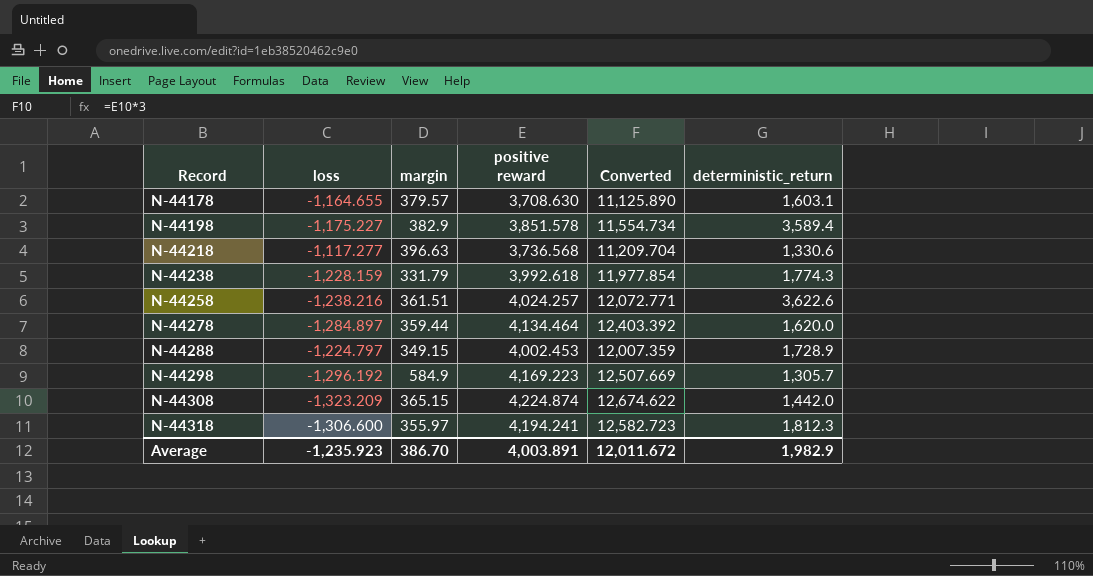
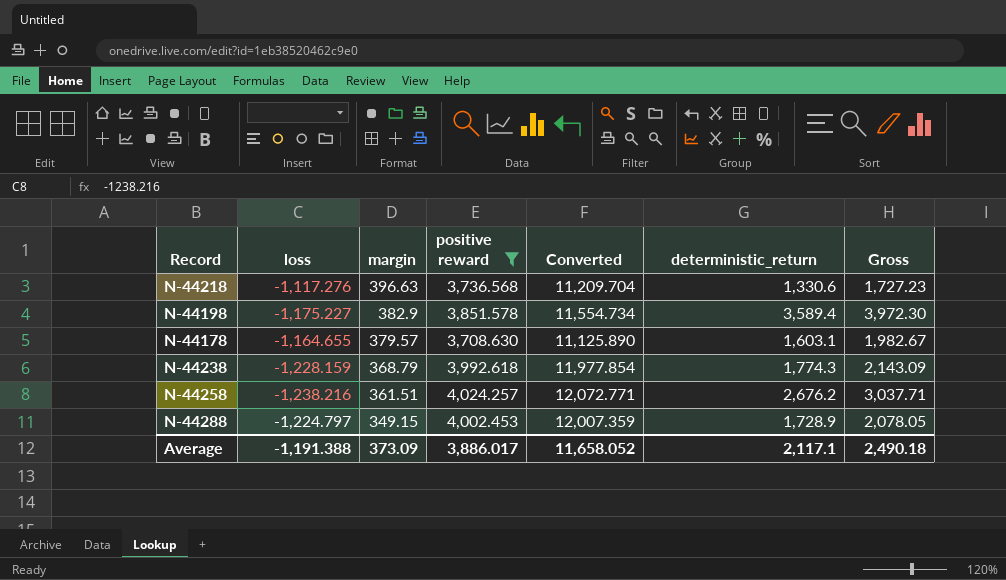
filter: none -> positive reward <= 4,024.257
row order: Record ascending -> margin descending
column Gross | formula: none -> [margin] + [deterministic_return]
N-44218 | loss: -1,117.277 -> -1,117.276
N-44238 | margin: 331.79 -> 368.79
N-44258 | deterministic_return: 3,622.6 -> 2,676.2
Average | loss: -1,235.923 -> -1,191.388
Average | margin: 386.70 -> 373.09
Average | positive reward: 4,003.891 -> 3,886.017
Average | Converted: 12,011.672 -> 11,658.052
Average | deterministic_return: 1,982.9 -> 2,117.1

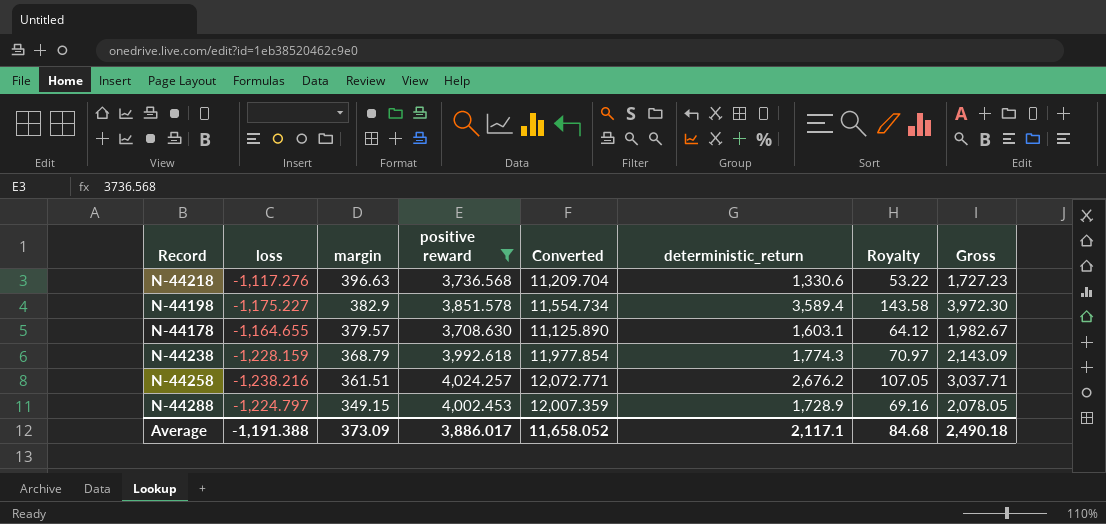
column Royalty | formula: none -> [deterministic_return] * 0.04

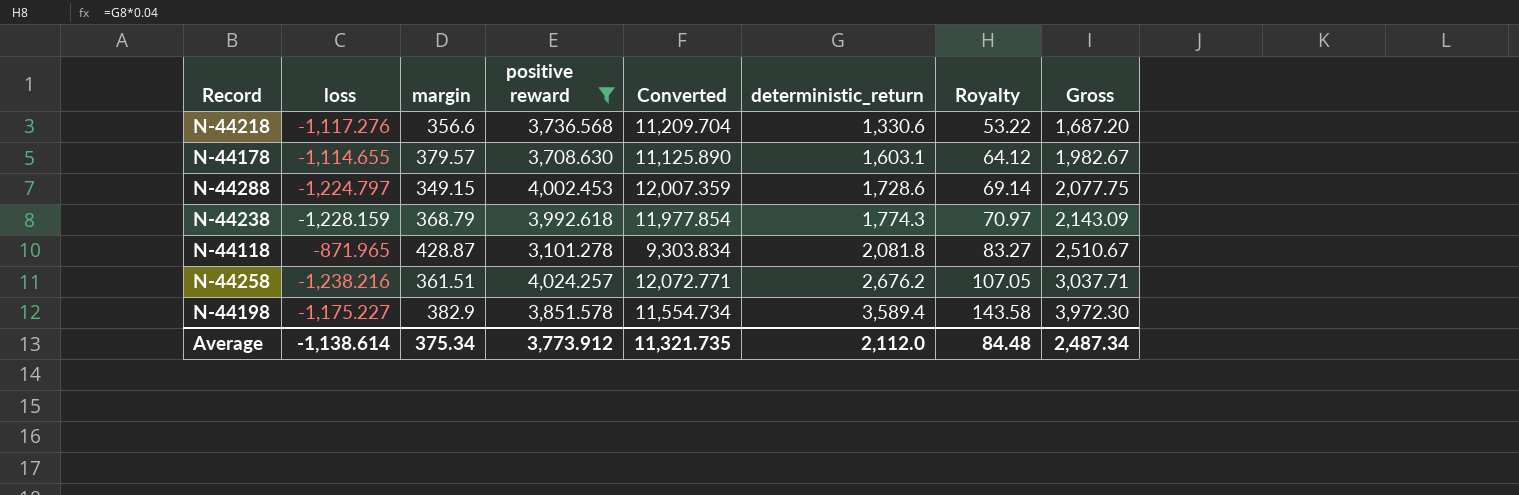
row order: margin descending -> deterministic_return ascending
N-44218 | margin: 396.63 -> 356.6
N-44218 | Gross: 1,727.23 -> 1,687.20
N-44178 | loss: -1,164.655 -> -1,114.655
N-44288 | deterministic_return: 1,728.9 -> 1,728.6
N-44288 | Royalty: 69.16 -> 69.14
N-44288 | Gross: 2,078.05 -> 2,077.75
row N-44118: none -> -871.965 | 428.87 | 3,101.278 | 9,303.834 | 2,081.8 | 83.27 | 2,510.67
Average | loss: -1,191.388 -> -1,138.614
Average | margin: 373.09 -> 375.34
Average | positive reward: 3,886.017 -> 3,773.912
Average | Converted: 11,658.052 -> 11,321.735
Average | deterministic_return: 2,117.1 -> 2,112.0
Average | Royalty: 84.68 -> 84.48
Average | Gross: 2,490.18 -> 2,487.34

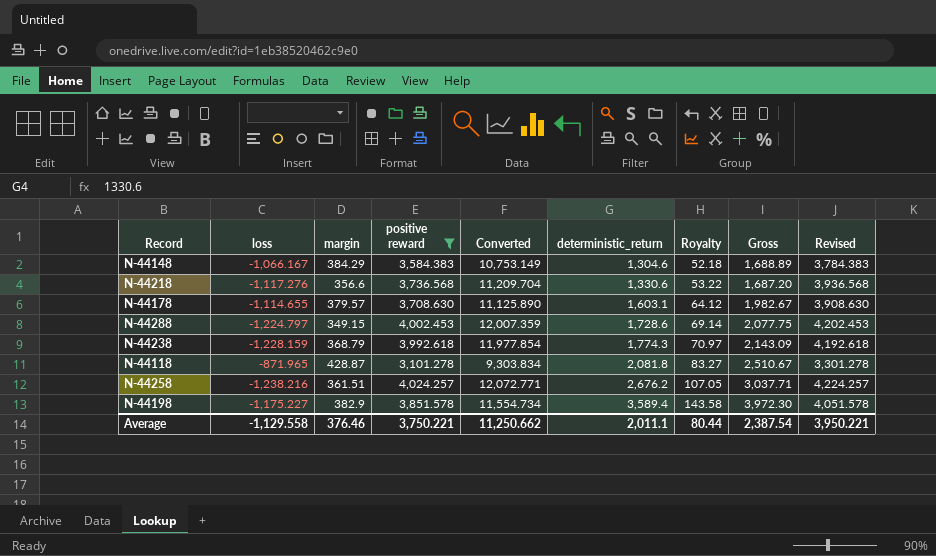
column Revised | formula: none -> [positive reward] + 200
row N-44148: none -> -1,066.167 | 384.29 | 3,584.383 | 10,753.149 | 1,304.6 | 52.18 | 1,688.89 | 3,784.383
Average | loss: -1,138.614 -> -1,129.558
Average | margin: 375.34 -> 376.46
Average | positive reward: 3,773.912 -> 3,750.221
Average | Converted: 11,321.735 -> 11,250.662
Average | deterministic_return: 2,112.0 -> 2,011.1
Average | Royalty: 84.48 -> 80.44
Average | Gross: 2,487.34 -> 2,387.54

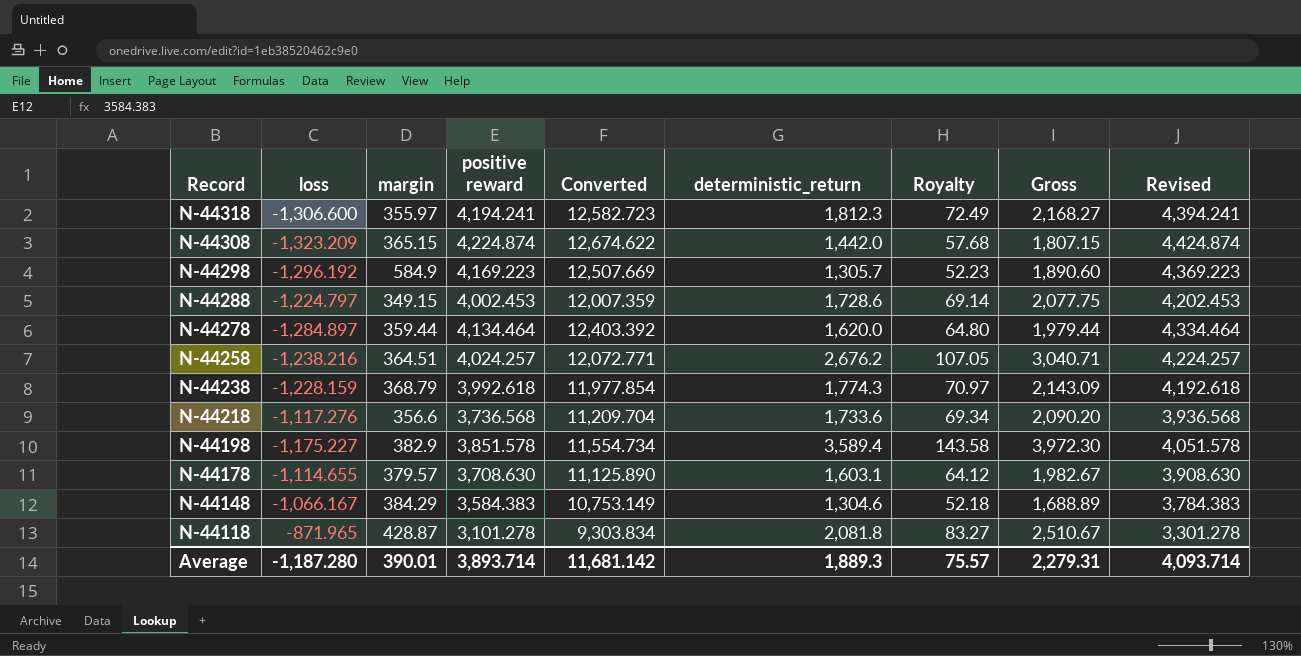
filter: positive reward <= 4,024.257 -> none
row order: deterministic_return ascending -> Record descending
N-44258 | margin: 361.51 -> 364.51
N-44258 | Gross: 3,037.71 -> 3,040.71
N-44218 | deterministic_return: 1,330.6 -> 1,733.6
N-44218 | Royalty: 53.22 -> 69.34
N-44218 | Gross: 1,687.20 -> 2,090.20
Average | loss: -1,129.558 -> -1,187.280
Average | margin: 376.46 -> 390.01
Average | positive reward: 3,750.221 -> 3,893.714
Average | Converted: 11,250.662 -> 11,681.142
Average | deterministic_return: 2,011.1 -> 1,889.3
Average | Royalty: 80.44 -> 75.57
Average | Gross: 2,387.54 -> 2,279.31
Average | Revised: 3,950.221 -> 4,093.714

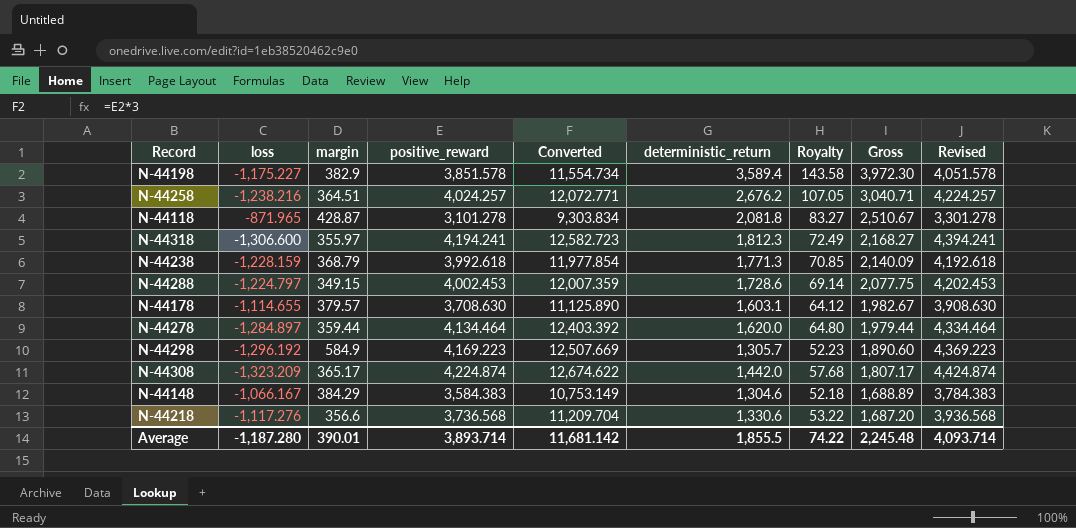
row order: Record descending -> Gross descending
column name: positive reward -> positive_reward
N-44238 | deterministic_return: 1,774.3 -> 1,771.3
N-44238 | Royalty: 70.97 -> 70.85
N-44238 | Gross: 2,143.09 -> 2,140.09
N-44308 | margin: 365.15 -> 365.17
N-44308 | Gross: 1,807.15 -> 1,807.17
N-44218 | deterministic_return: 1,733.6 -> 1,330.6
N-44218 | Royalty: 69.34 -> 53.22
N-44218 | Gross: 2,090.20 -> 1,687.20
Average | deterministic_return: 1,889.3 -> 1,855.5
Average | Royalty: 75.57 -> 74.22
Average | Gross: 2,279.31 -> 2,245.48

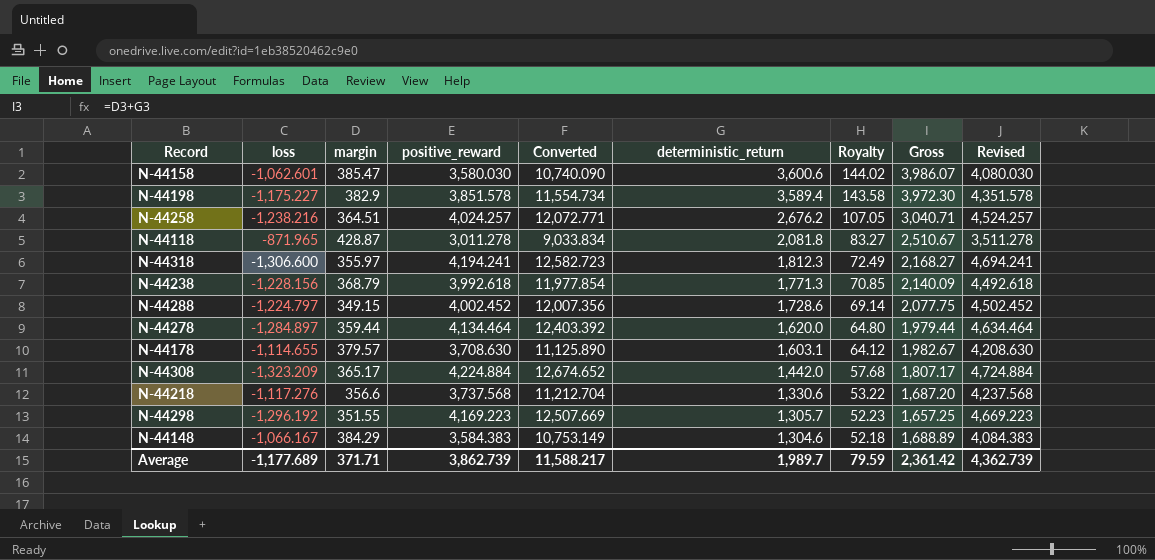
row order: Gross descending -> deterministic_return descending
column Revised | formula: [positive_reward] + 200 -> [positive_reward] + 500
row N-44158: none -> -1,062.601 | 385.47 | 3,580.030 | 10,740.090 | 3,600.6 | 144.02 | 3,986.07 | 4,080.030
N-44118 | positive_reward: 3,101.278 -> 3,011.278
N-44118 | Converted: 9,303.834 -> 9,033.834
N-44238 | loss: -1,228.159 -> -1,228.156
N-44288 | positive_reward: 4,002.453 -> 4,002.452
N-44288 | Converted: 12,007.359 -> 12,007.356
N-44308 | positive_reward: 4,224.874 -> 4,224.884
N-44308 | Converted: 12,674.622 -> 12,674.652
N-44218 | positive_reward: 3,736.568 -> 3,737.568
N-44218 | Converted: 11,209.704 -> 11,212.704
N-44298 | margin: 584.9 -> 351.55
N-44298 | Gross: 1,890.60 -> 1,657.25
Average | loss: -1,187.280 -> -1,177.689
Average | margin: 390.01 -> 371.71
Average | positive_reward: 3,893.714 -> 3,862.739
Average | Converted: 11,681.142 -> 11,588.217
Average | deterministic_return: 1,855.5 -> 1,989.7
Average | Royalty: 74.22 -> 79.59
Average | Gross: 2,245.48 -> 2,361.42
Average | Revised: 4,093.714 -> 4,362.739

